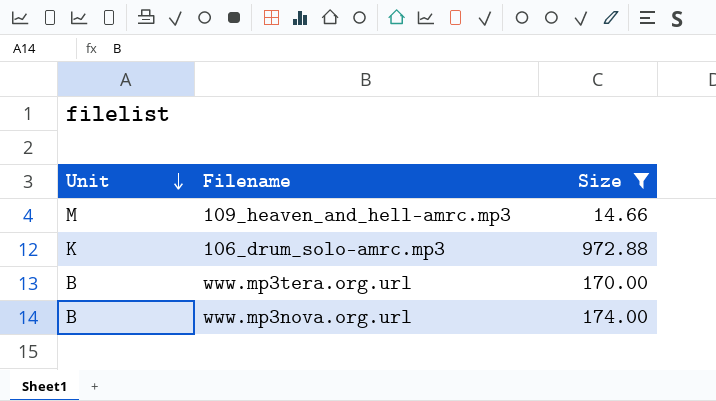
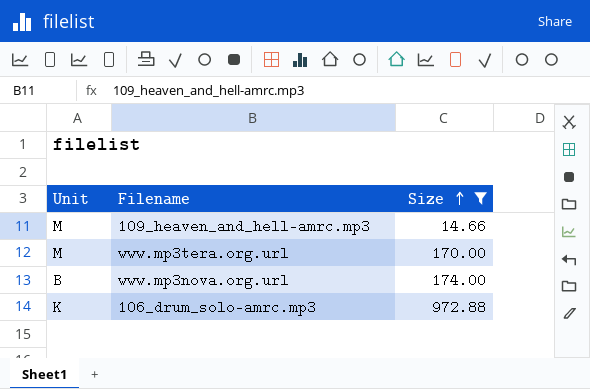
row order: Unit descending -> Size ascending
www.mp3tera.org.url | Unit: B -> M

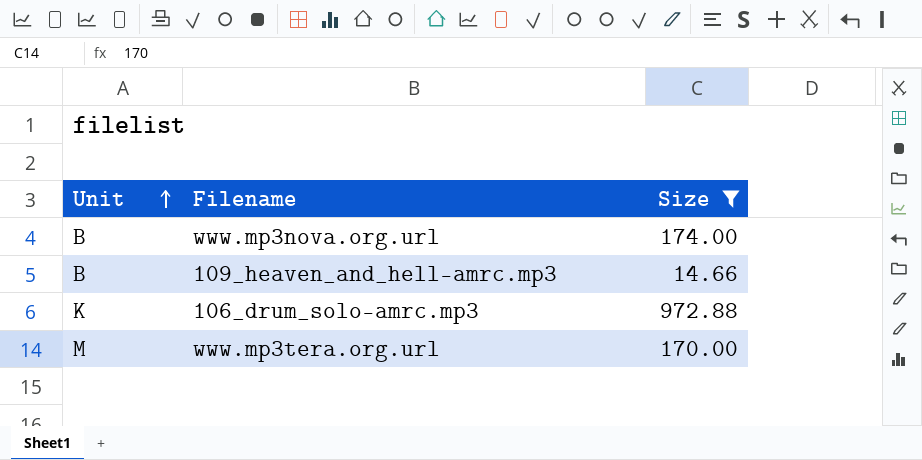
row order: Size ascending -> Unit ascending
109_heaven_and_hell-amrc.mp3 | Unit: M -> B

